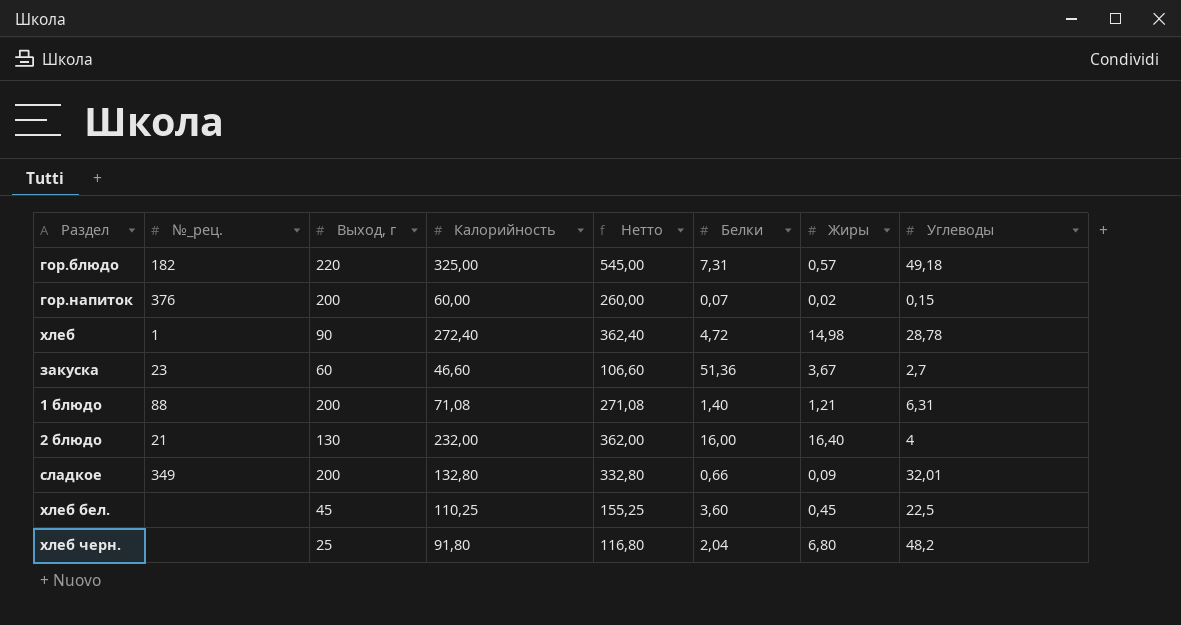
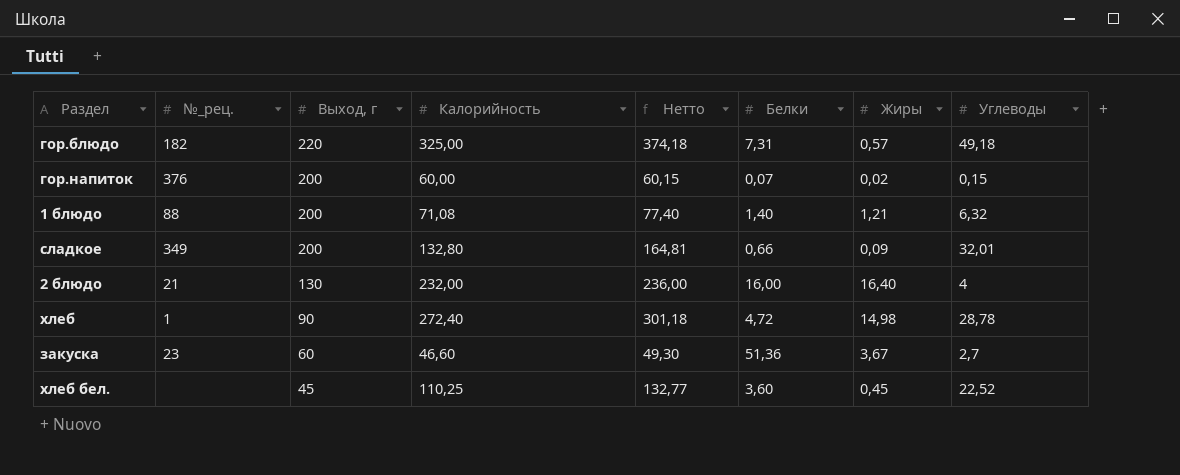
row order: none -> Выход, г descending
column Нетто | formula: [Выход, г] + [Калорийность] -> [Калорийность] + [Углеводы]
row хлеб черн.: none | 25 | 91,80 | 116,80 | 2,04 | 6,80 | 48,2 -> none
1 блюдо | Углеводы: 6,31 -> 6,32
хлеб бел. | Углеводы: 22,5 -> 22,52

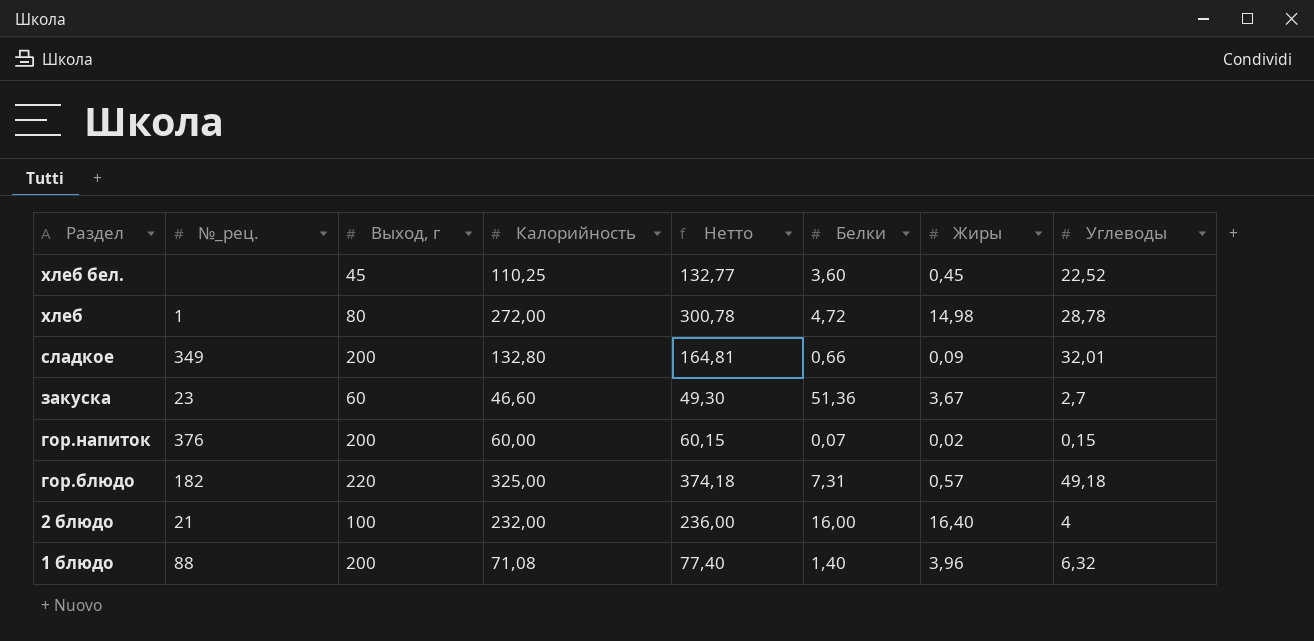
row order: Выход, г descending -> Раздел descending
хлеб | Выход, г: 90 -> 80
хлеб | Калорийность: 272,40 -> 272,00
хлеб | Нетто: 301,18 -> 300,78
2 блюдо | Выход, г: 130 -> 100
1 блюдо | Жиры: 1,21 -> 3,96

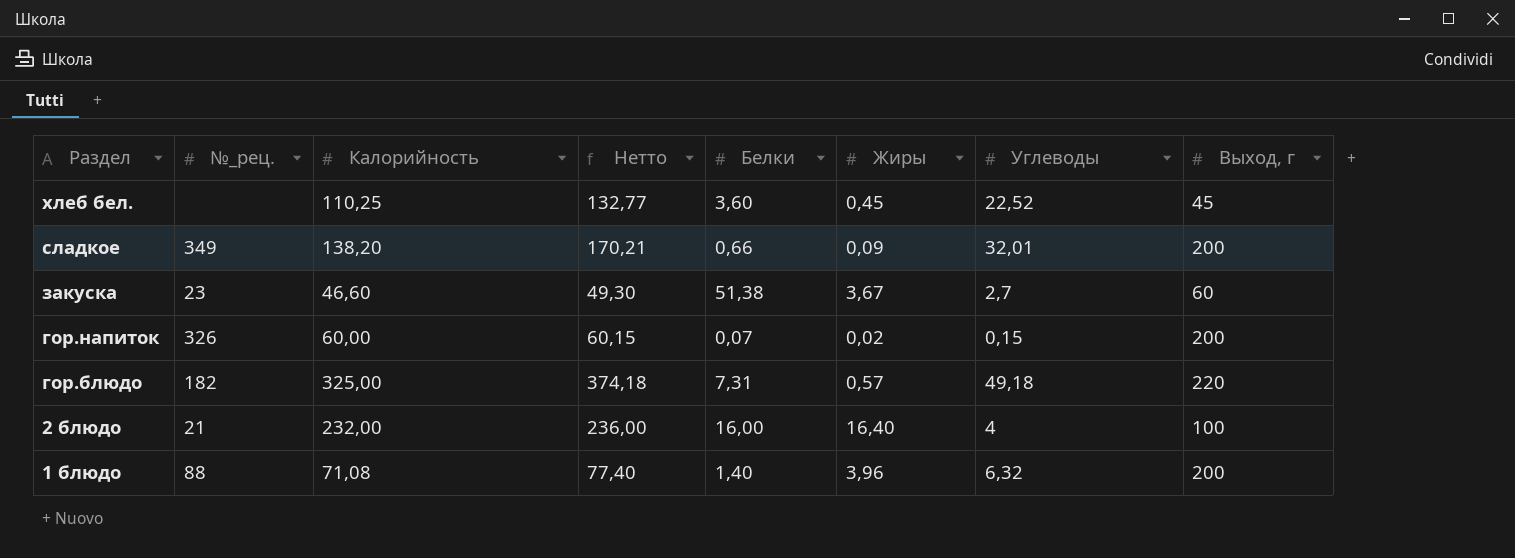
column Выход, г | position: 3 -> 8
row хлеб: 1 | 80 | 272,00 | 300,78 | 4,72 | 14,98 | 28,78 -> none
сладкое | Калорийность: 132,80 -> 138,20
сладкое | Нетто: 164,81 -> 170,21
закуска | Белки: 51,36 -> 51,38
гор.напиток | №_рец.: 376 -> 326

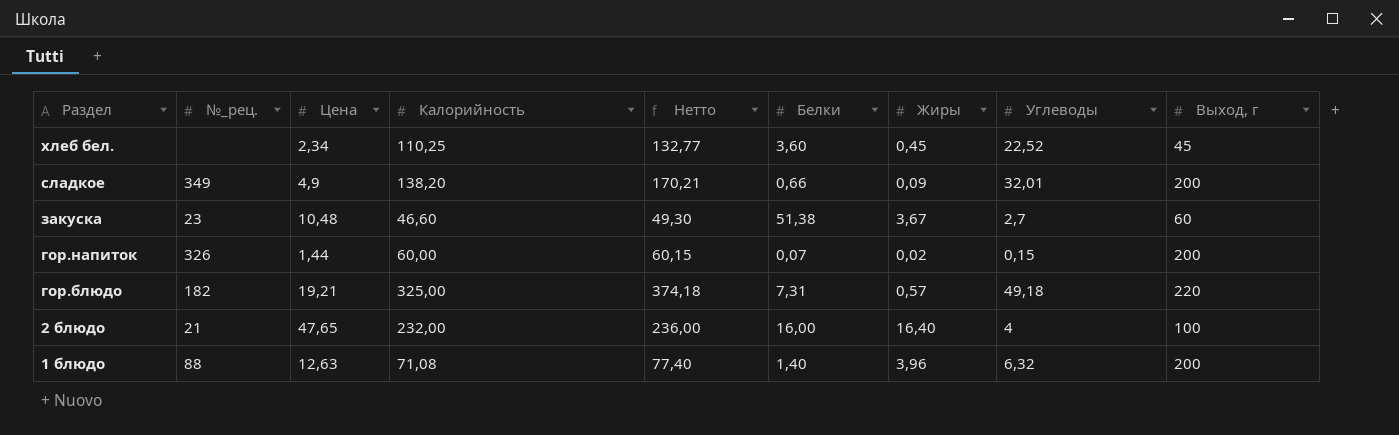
column Цена | position: none -> 3

